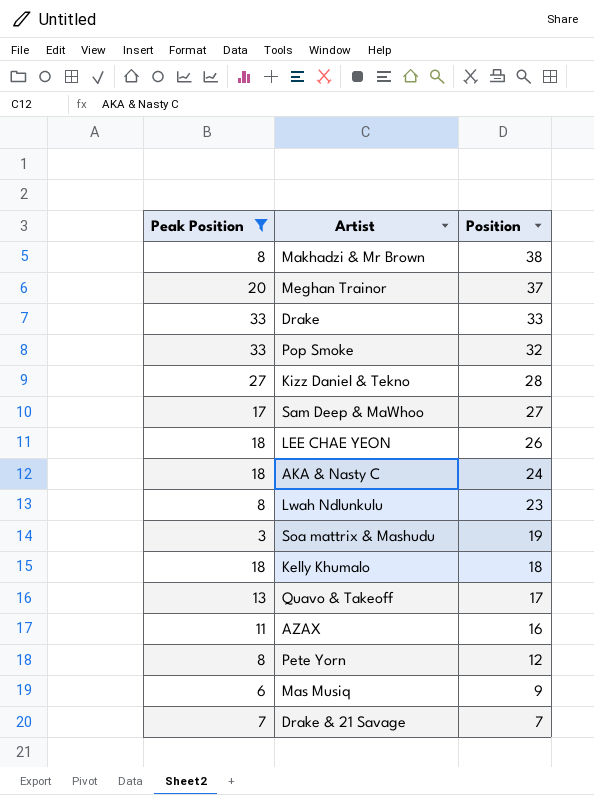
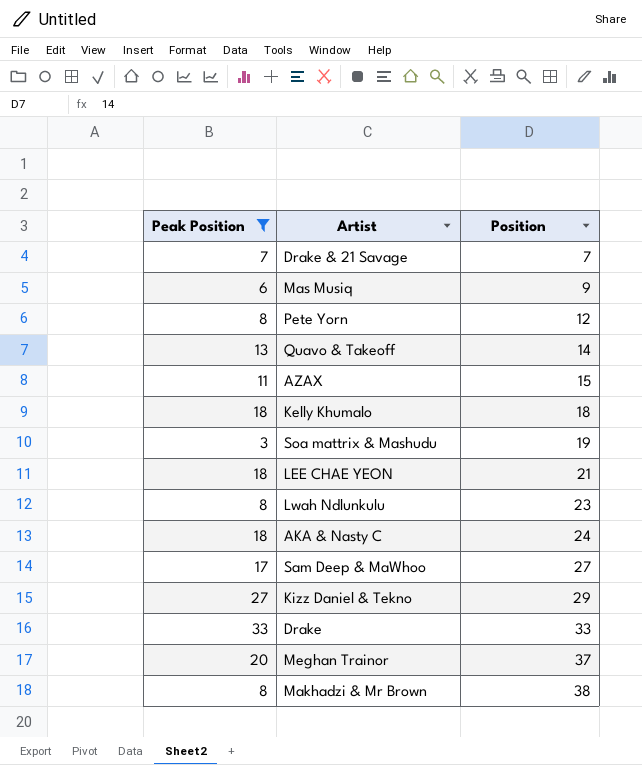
row order: Position descending -> Position ascending
row Pop Smoke: 33 | 32 -> none
Quavo & Takeoff | Position: 17 -> 14
AZAX | Position: 16 -> 15
LEE CHAE YEON | Position: 26 -> 21
Kizz Daniel & Tekno | Position: 28 -> 29

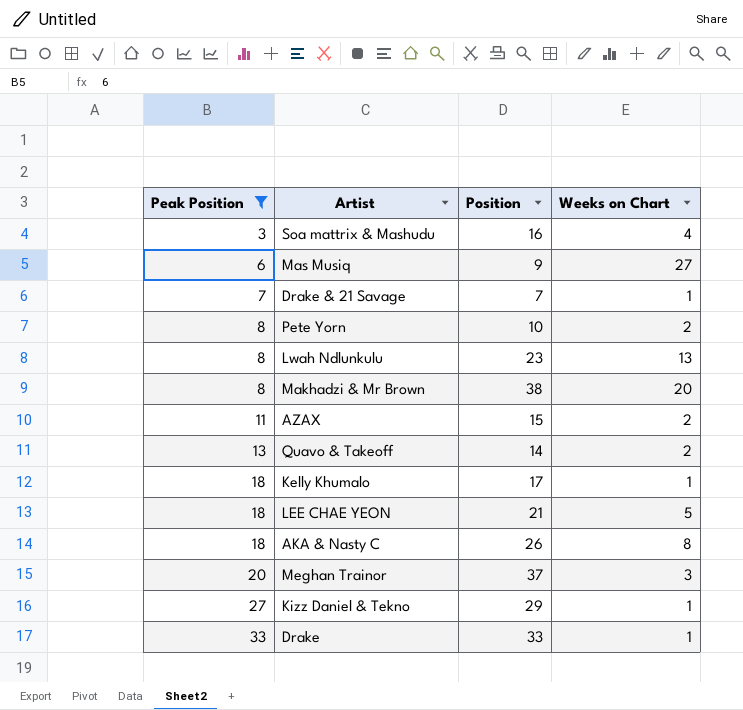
row order: Position ascending -> Peak Position ascending
column Weeks on Chart | position: none -> 4
row Sam Deep & MaWhoo: 17 | 27 -> none
Soa mattrix & Mashudu | Position: 19 -> 16
Pete Yorn | Position: 12 -> 10
Kelly Khumalo | Position: 18 -> 17
AKA & Nasty C | Position: 24 -> 26

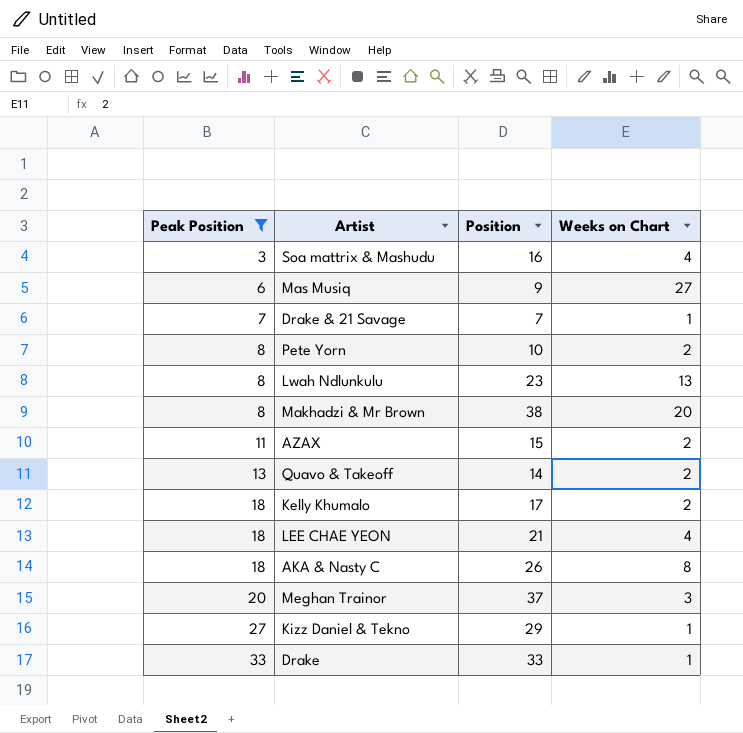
Kelly Khumalo | Weeks on Chart: 1 -> 2
LEE CHAE YEON | Weeks on Chart: 5 -> 4

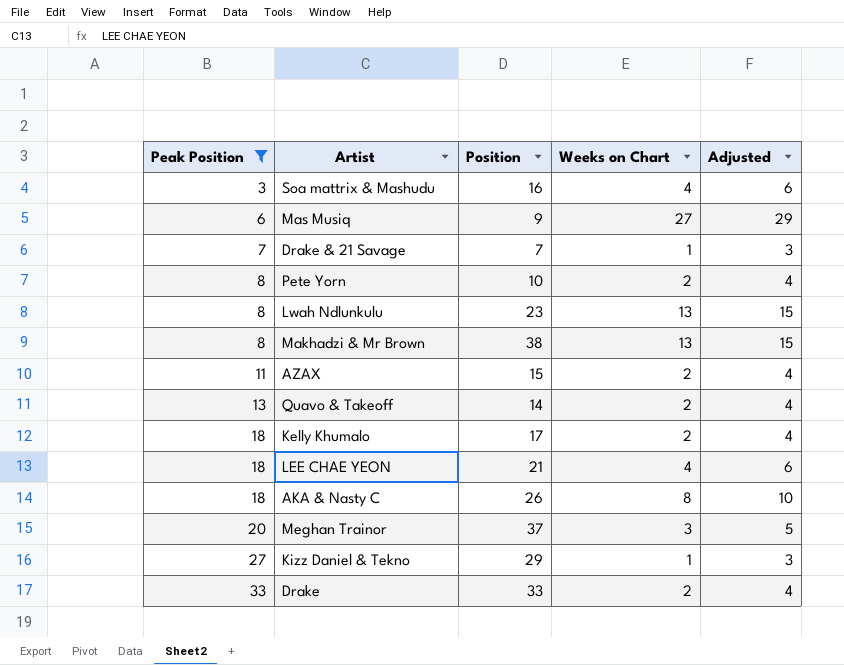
column Adjusted | formula: none -> [Weeks on Chart] + 2
Makhadzi & Mr Brown | Weeks on Chart: 20 -> 13
Drake | Weeks on Chart: 1 -> 2

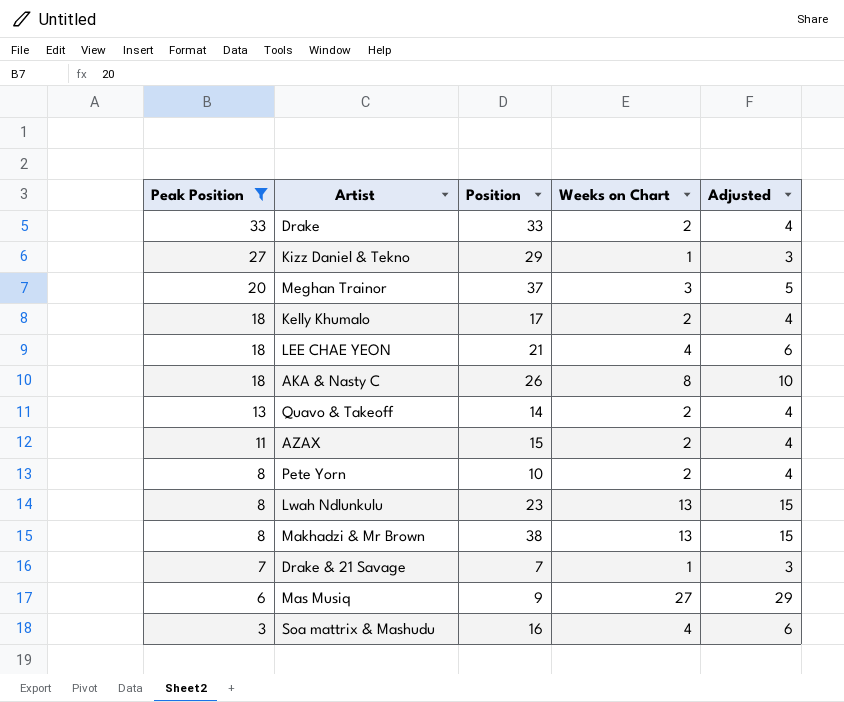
row order: Peak Position ascending -> Peak Position descending

